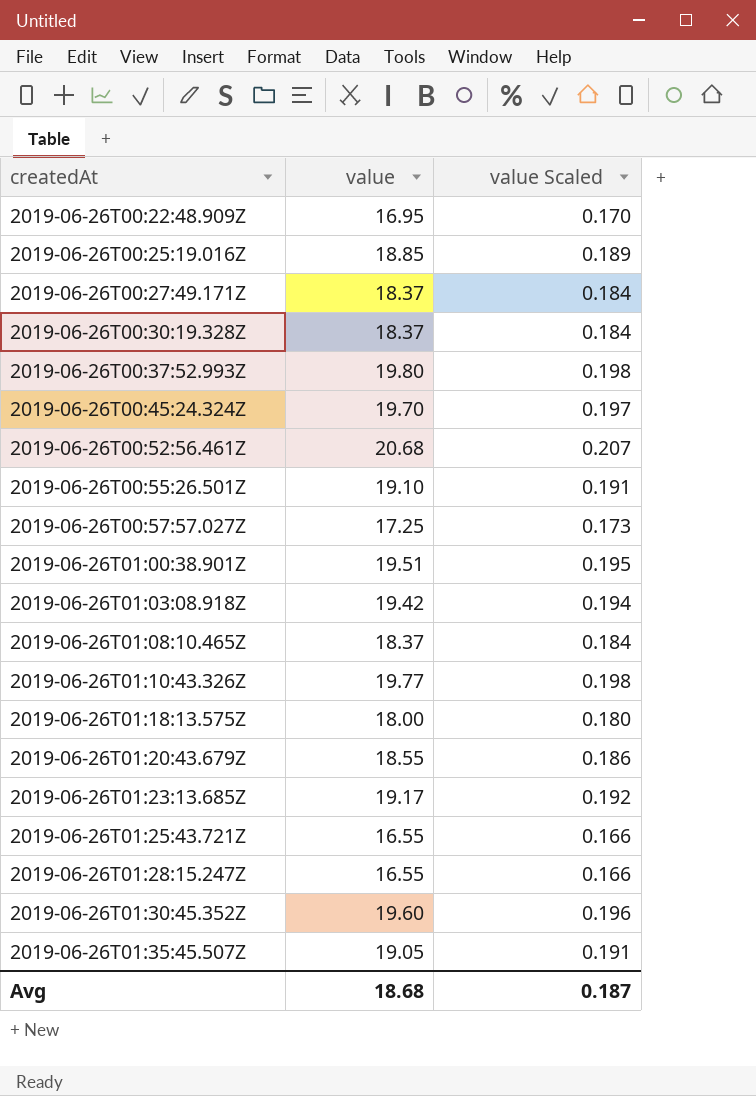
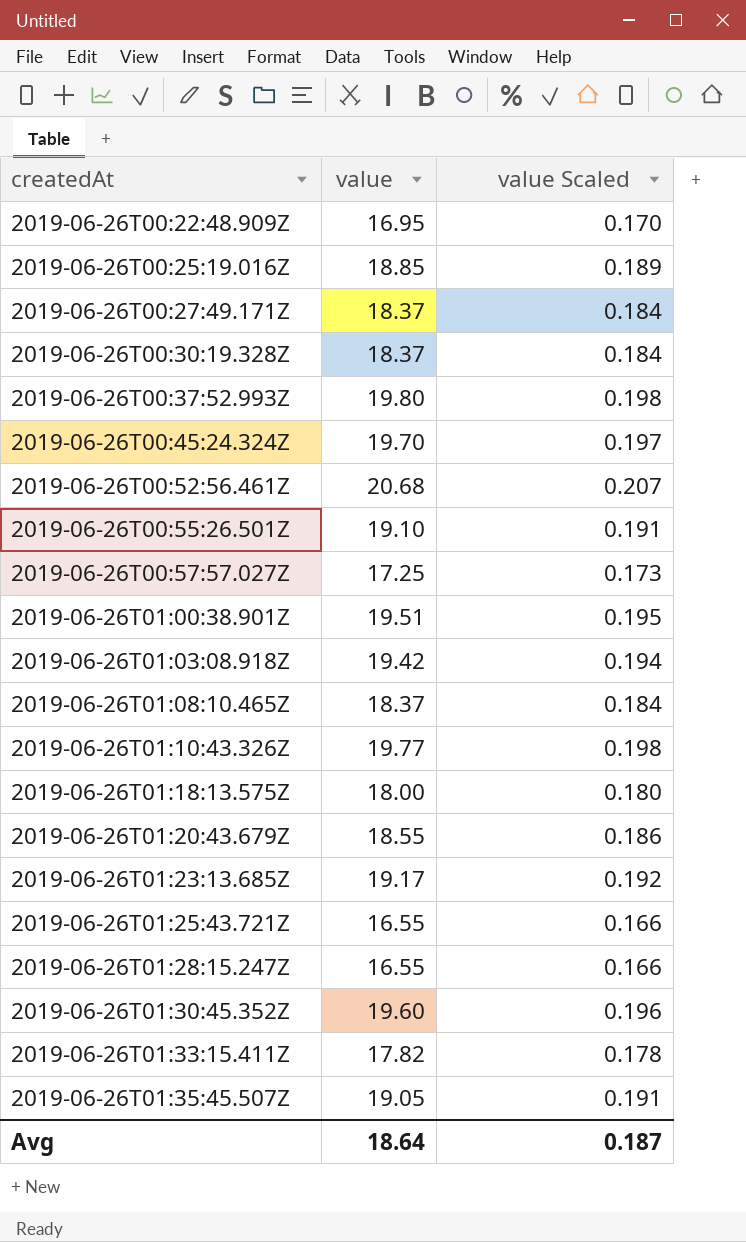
row 2019-06-26T01:33:15.411Z: none -> 17.82 | 0.178
Avg | value: 18.68 -> 18.64

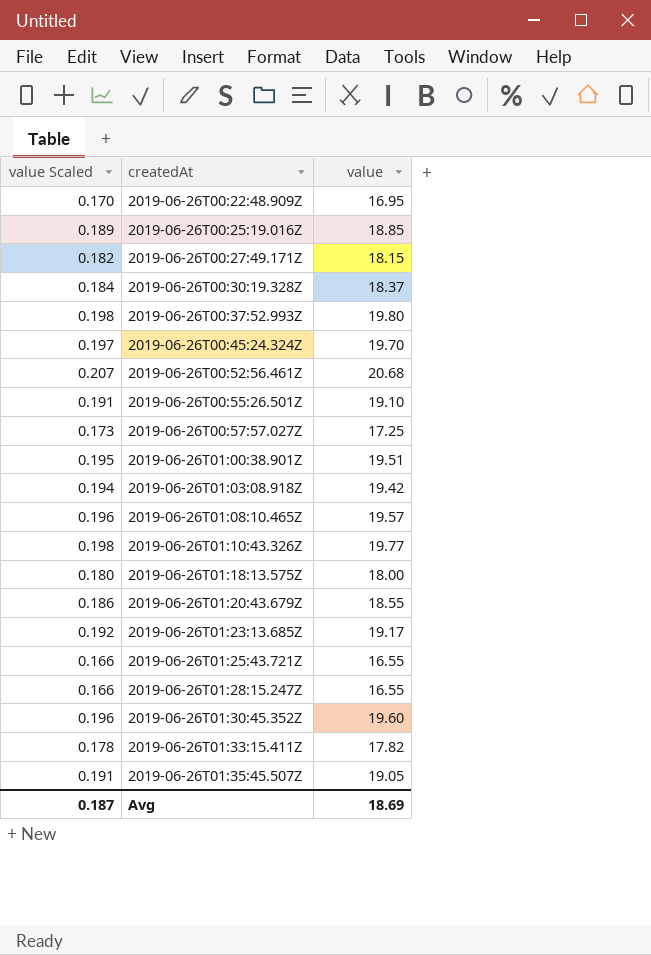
column value Scaled | position: 3 -> 1
2019-06-26T00:27:49.171Z | value Scaled: 0.184 -> 0.182
2019-06-26T00:27:49.171Z | value: 18.37 -> 18.15
2019-06-26T01:08:10.465Z | value Scaled: 0.184 -> 0.196
2019-06-26T01:08:10.465Z | value: 18.37 -> 19.57
Avg | value: 18.64 -> 18.69

